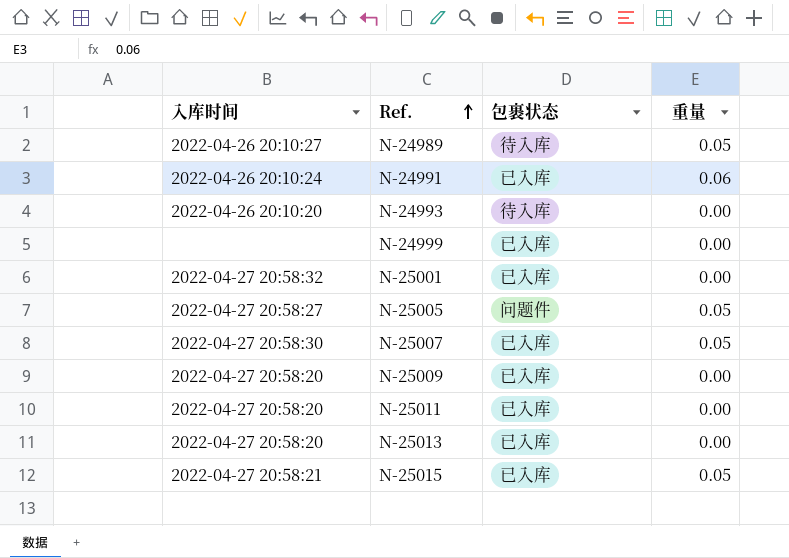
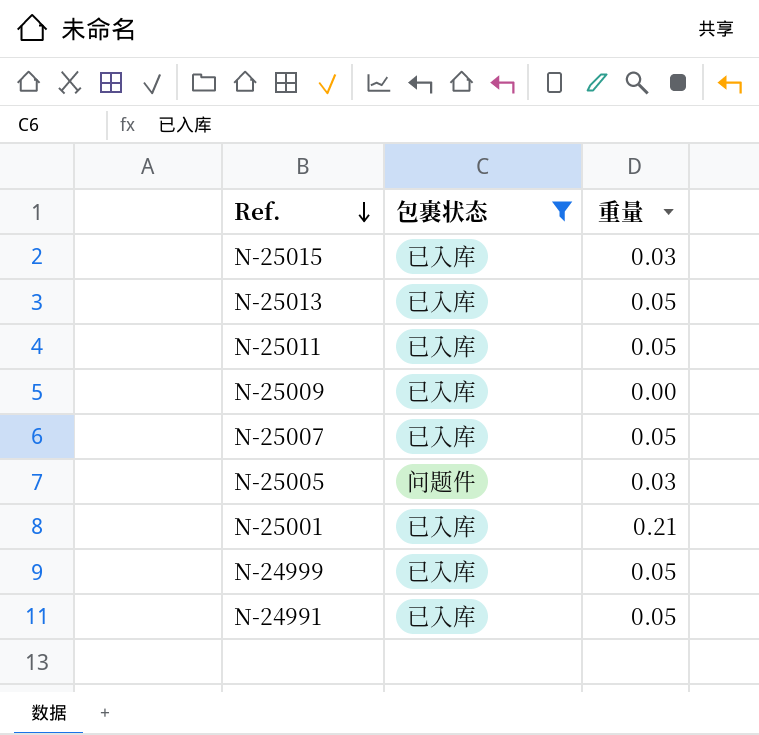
filter: none -> 包裹状态 != 待入库
row order: Ref. ascending -> Ref. descending
column 入库时间 | position: 1 -> none
N-25015 | 重量: 0.05 -> 0.03
N-25013 | 重量: 0.00 -> 0.05
N-25011 | 重量: 0.00 -> 0.05
N-25005 | 重量: 0.05 -> 0.03
N-25001 | 重量: 0.00 -> 0.21
N-24999 | 重量: 0.00 -> 0.05
N-24991 | 重量: 0.06 -> 0.05

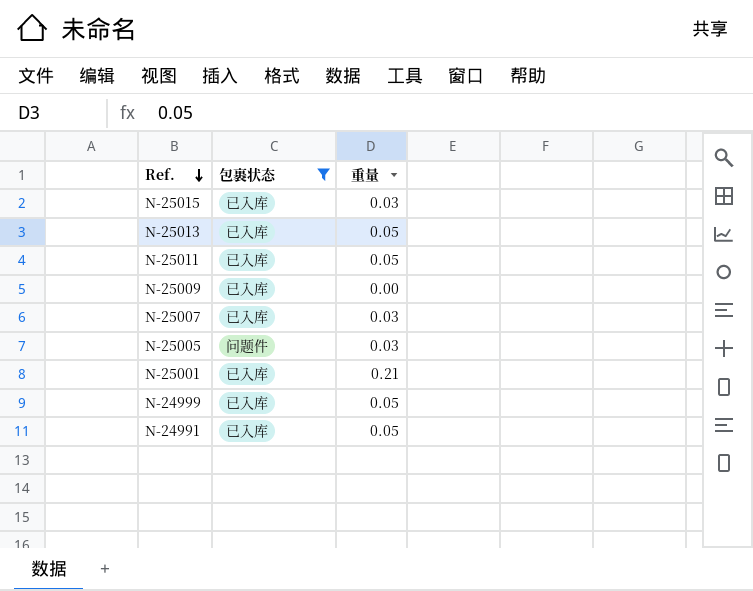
N-25007 | 重量: 0.05 -> 0.03

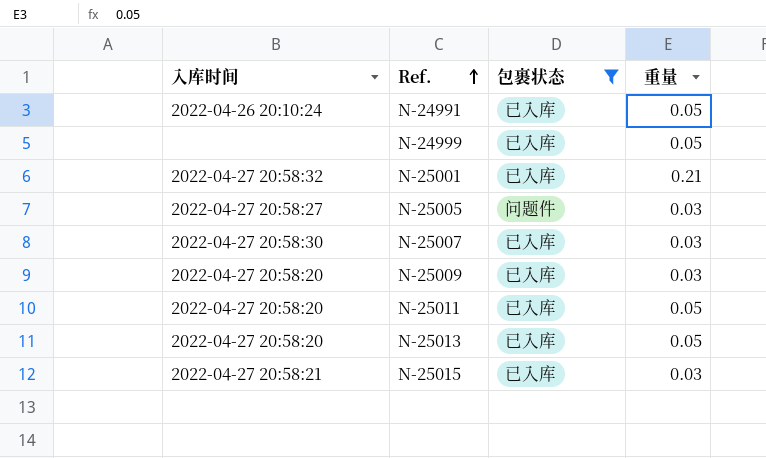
row order: Ref. descending -> Ref. ascending
column 入库时间 | position: none -> 1
N-25009 | 重量: 0.00 -> 0.03

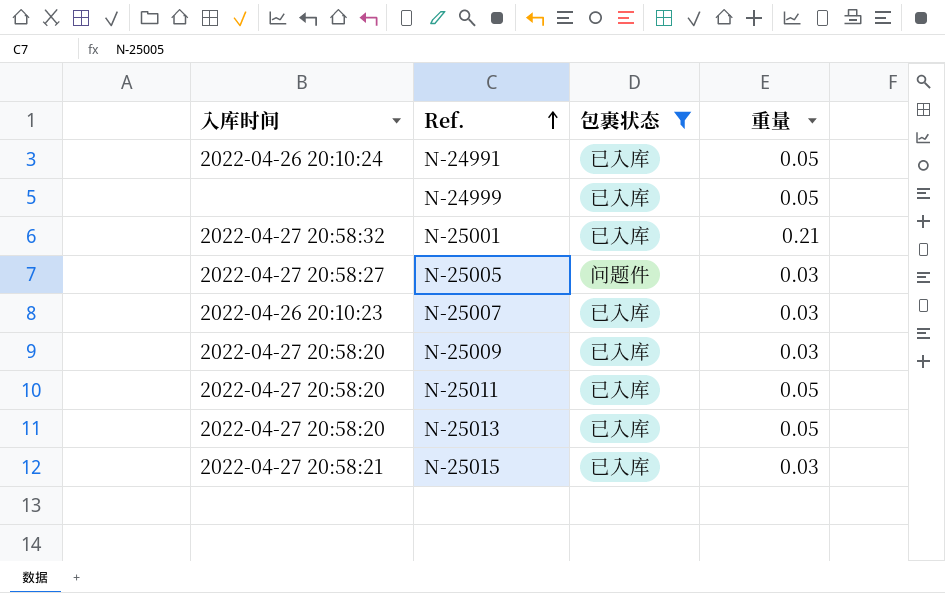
N-25007 | 入库时间: 2022-04-27 20:58:30 -> 2022-04-26 20:10:23

